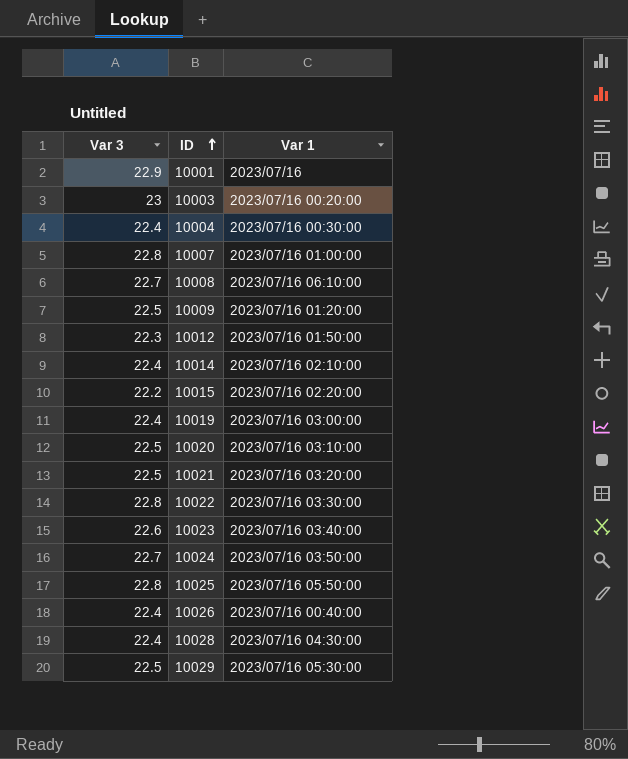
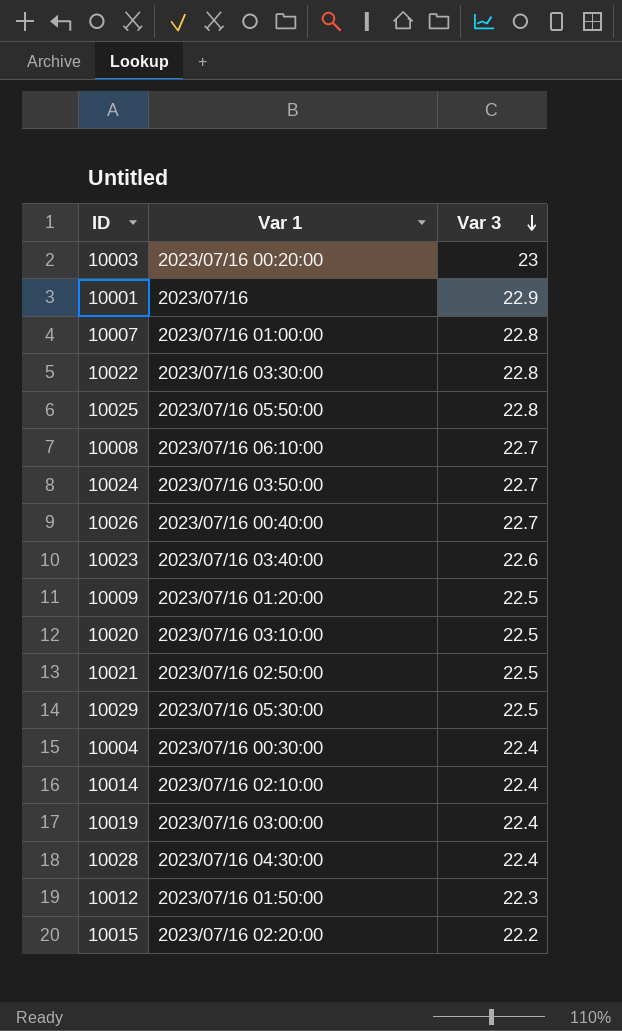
row order: ID ascending -> Var 3 descending
column Var 3 | position: 1 -> 3
10026 | Var 3: 22.4 -> 22.7
10021 | Var 1: 2023/07/16 03:20:00 -> 2023/07/16 02:50:00

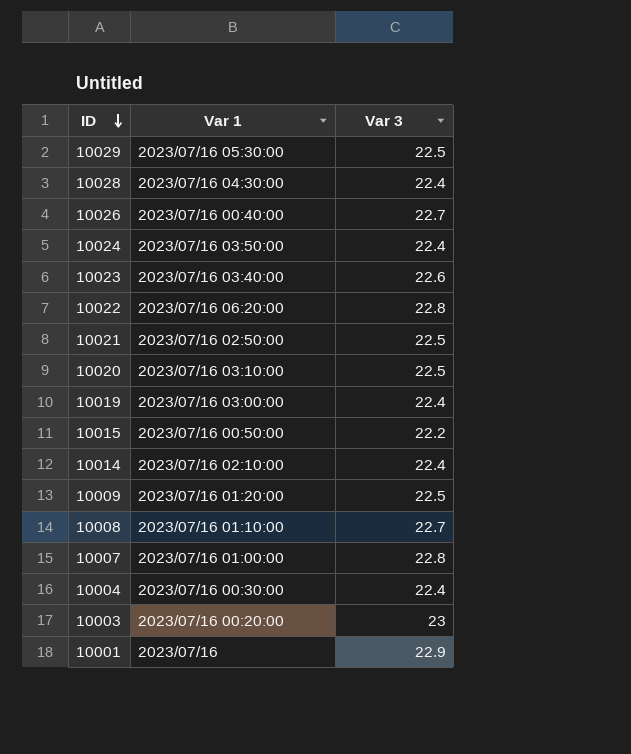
row order: Var 3 descending -> ID descending
row 10025: 2023/07/16 05:50:00 | 22.8 -> none
row 10012: 2023/07/16 01:50:00 | 22.3 -> none
10024 | Var 3: 22.7 -> 22.4
10022 | Var 1: 2023/07/16 03:30:00 -> 2023/07/16 06:20:00
10015 | Var 1: 2023/07/16 02:20:00 -> 2023/07/16 00:50:00
10008 | Var 1: 2023/07/16 06:10:00 -> 2023/07/16 01:10:00

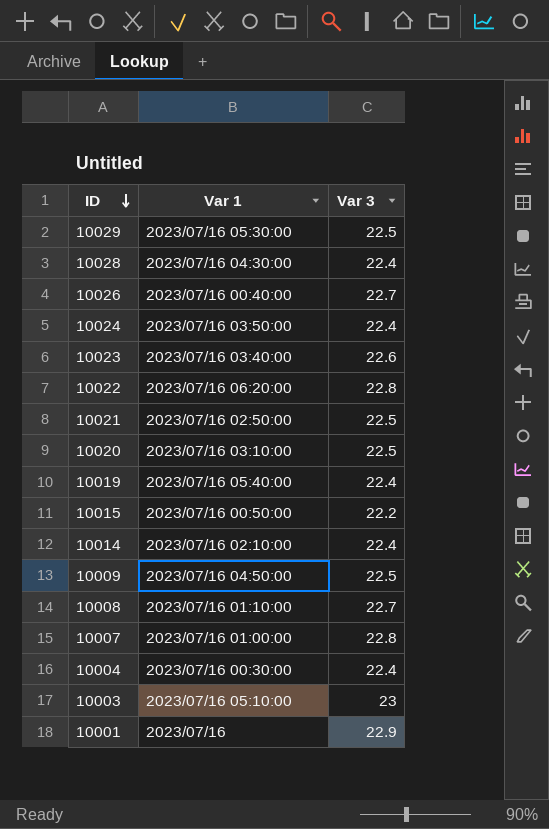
10019 | Var 1: 2023/07/16 03:00:00 -> 2023/07/16 05:40:00
10009 | Var 1: 2023/07/16 01:20:00 -> 2023/07/16 04:50:00
10003 | Var 1: 2023/07/16 00:20:00 -> 2023/07/16 05:10:00

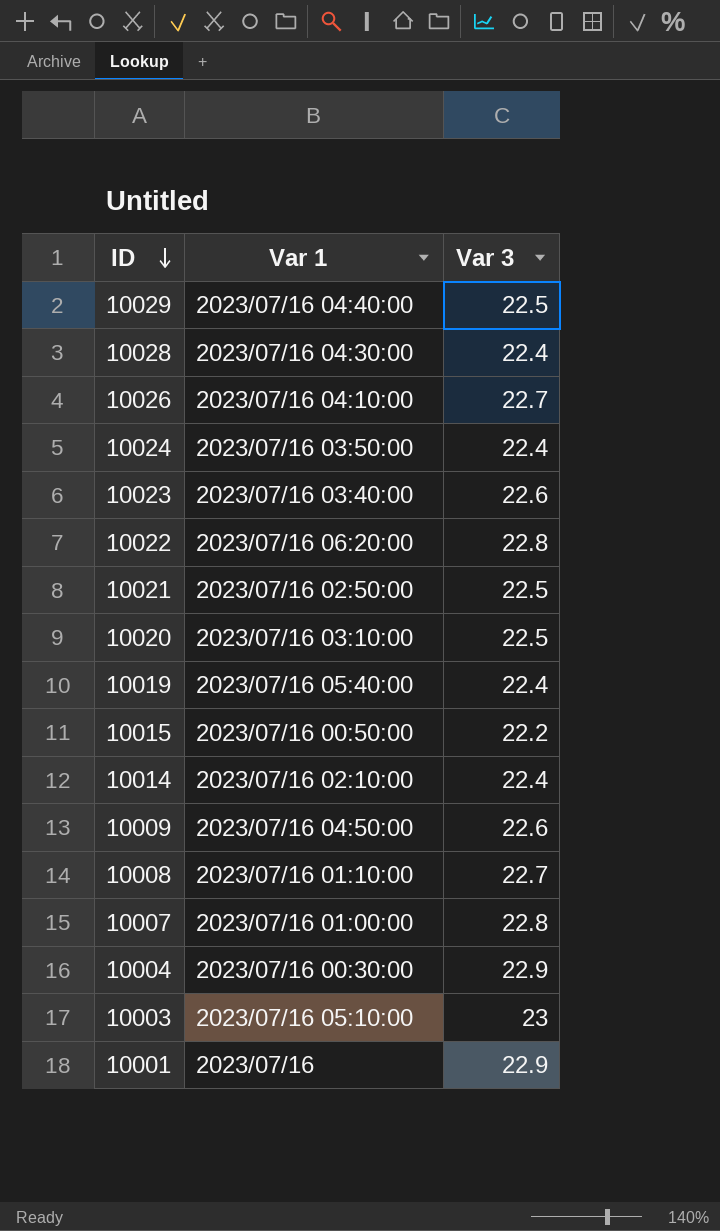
10029 | Var 1: 2023/07/16 05:30:00 -> 2023/07/16 04:40:00
10026 | Var 1: 2023/07/16 00:40:00 -> 2023/07/16 04:10:00
10009 | Var 3: 22.5 -> 22.6
10004 | Var 3: 22.4 -> 22.9

